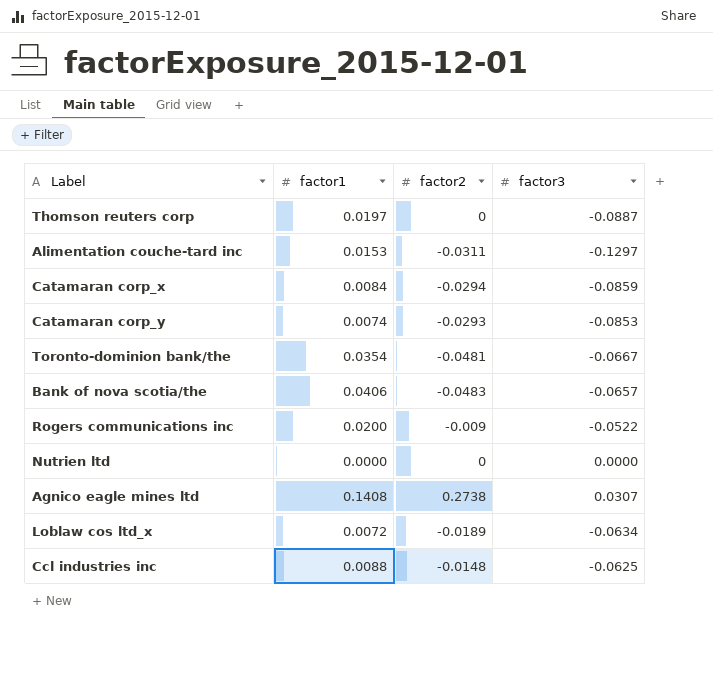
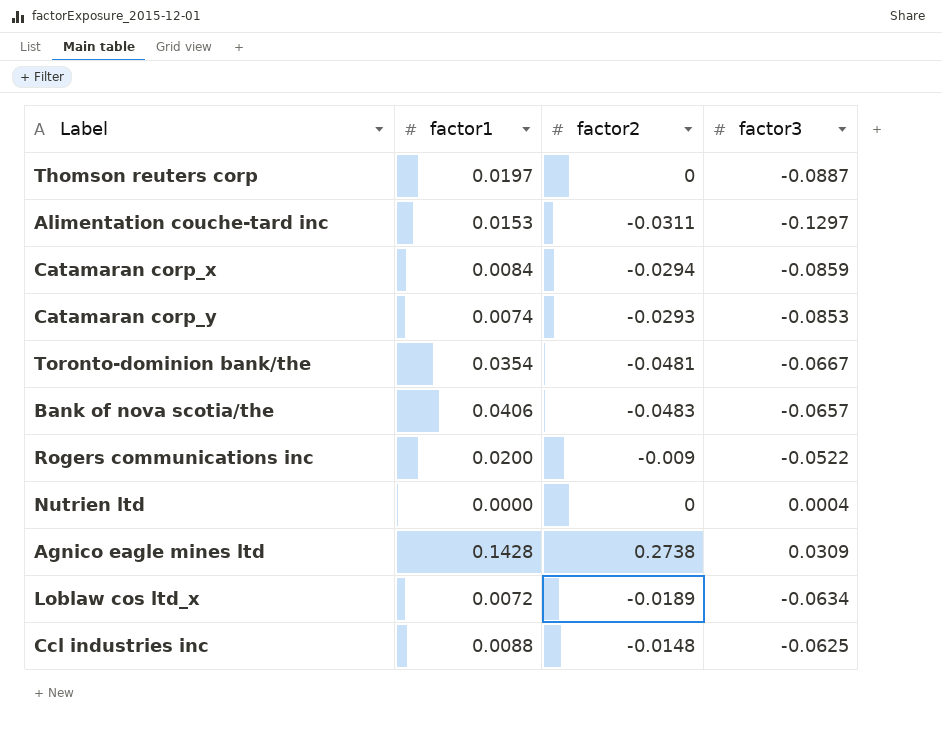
Nutrien ltd | factor3: 0.0000 -> 0.0004
Agnico eagle mines ltd | factor1: 0.1408 -> 0.1428
Agnico eagle mines ltd | factor3: 0.0307 -> 0.0309

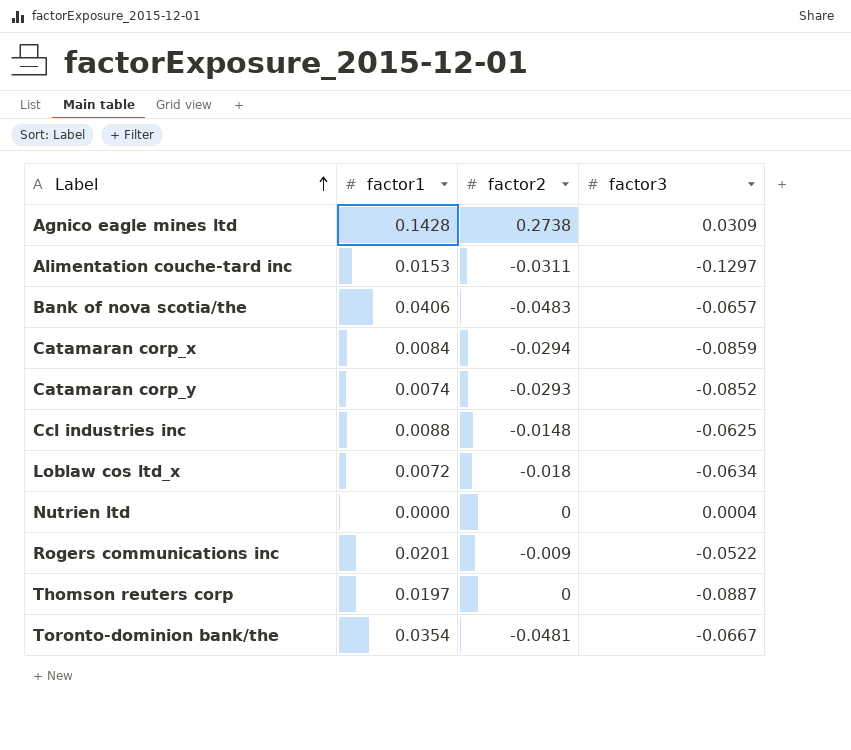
row order: none -> Label ascending
Catamaran corp_y | factor3: -0.0853 -> -0.0852
Loblaw cos ltd_x | factor2: -0.0189 -> -0.018
Rogers communications inc | factor1: 0.0200 -> 0.0201

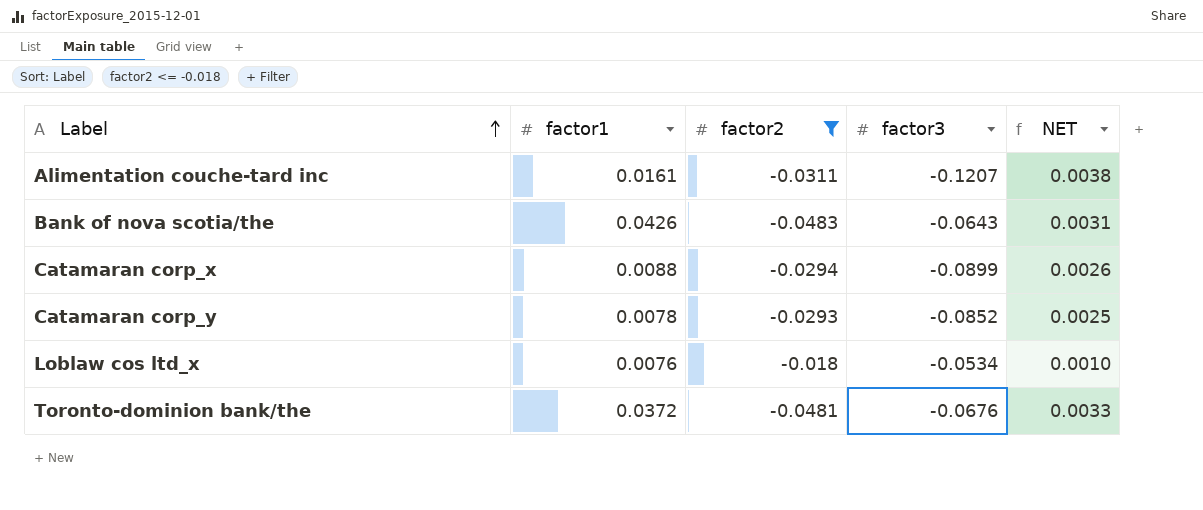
filter: none -> factor2 <= -0.018
column NET | formula: none -> [factor2] * [factor3]
Alimentation couche-tard inc | factor1: 0.0153 -> 0.0161
Alimentation couche-tard inc | factor3: -0.1297 -> -0.1207
Bank of nova scotia/the | factor1: 0.0406 -> 0.0426
Bank of nova scotia/the | factor3: -0.0657 -> -0.0643
Catamaran corp_x | factor1: 0.0084 -> 0.0088
Catamaran corp_x | factor3: -0.0859 -> -0.0899
Catamaran corp_y | factor1: 0.0074 -> 0.0078
Loblaw cos ltd_x | factor1: 0.0072 -> 0.0076
Loblaw cos ltd_x | factor3: -0.0634 -> -0.0534
Toronto-dominion bank/the | factor1: 0.0354 -> 0.0372
Toronto-dominion bank/the | factor3: -0.0667 -> -0.0676

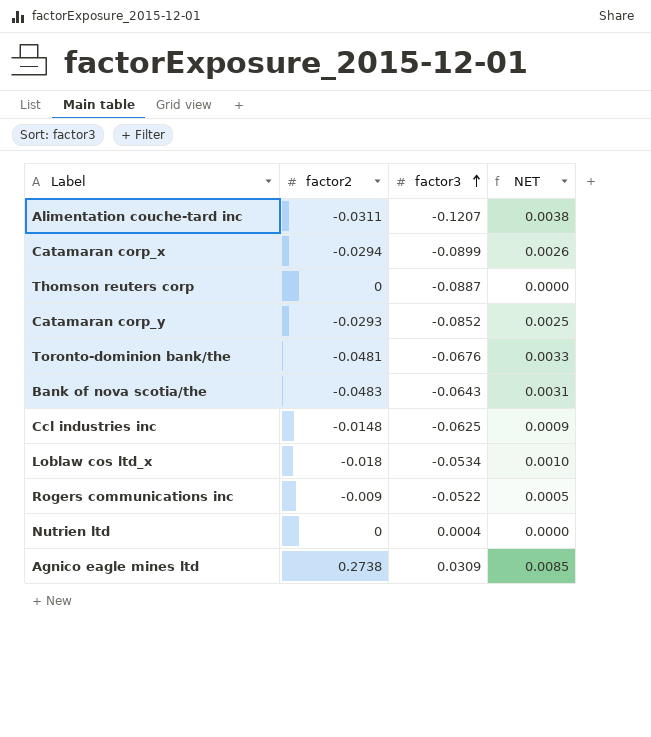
filter: factor2 <= -0.018 -> none
row order: Label ascending -> factor3 ascending
column factor1 | position: 2 -> none

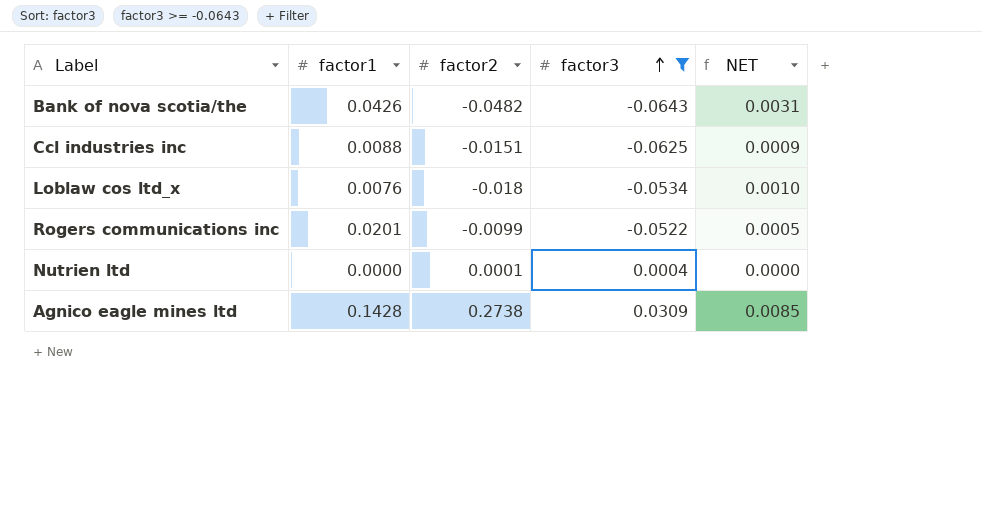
filter: none -> factor3 >= -0.0643
column factor1 | position: none -> 2
Bank of nova scotia/the | factor2: -0.0483 -> -0.0482
Ccl industries inc | factor2: -0.0148 -> -0.0151
Rogers communications inc | factor2: -0.009 -> -0.0099
Nutrien ltd | factor2: 0 -> 0.0001

